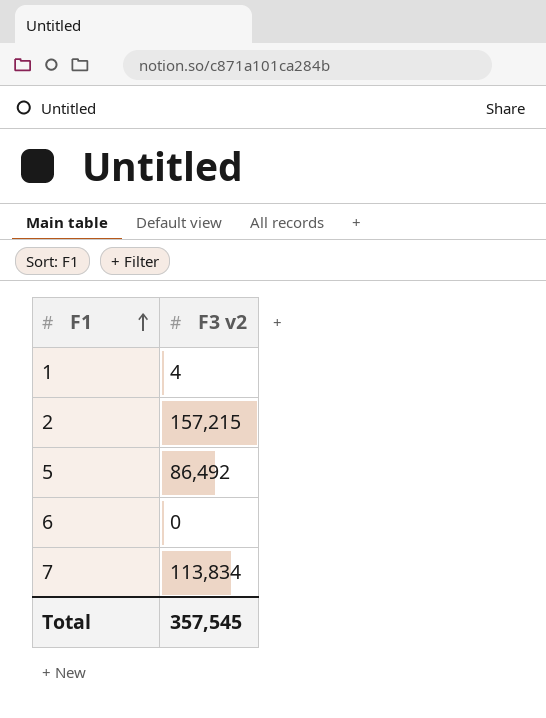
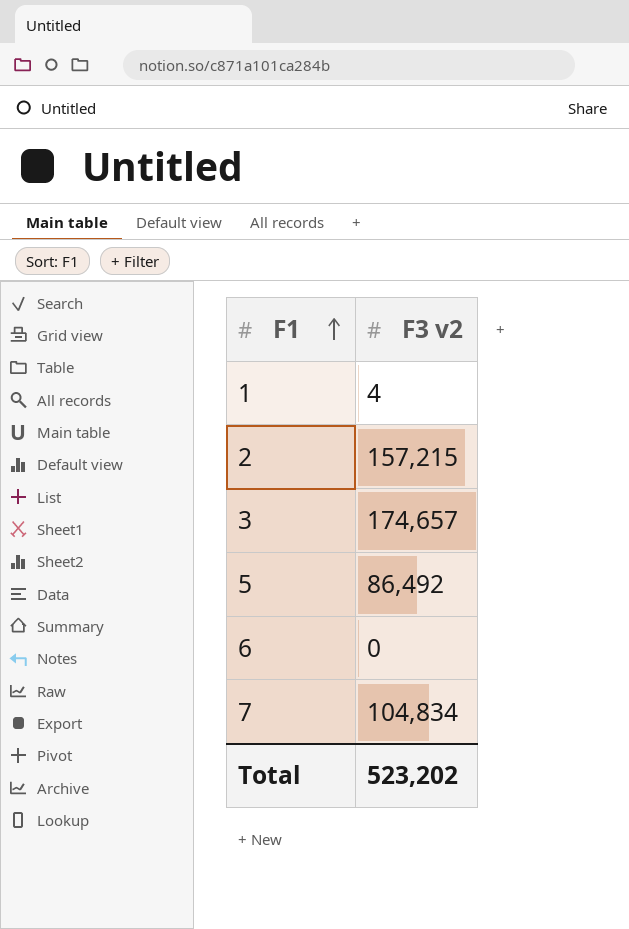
row 3: none -> 174,657
7 | F3 v2: 113,834 -> 104,834
Total | F3 v2: 357,545 -> 523,202

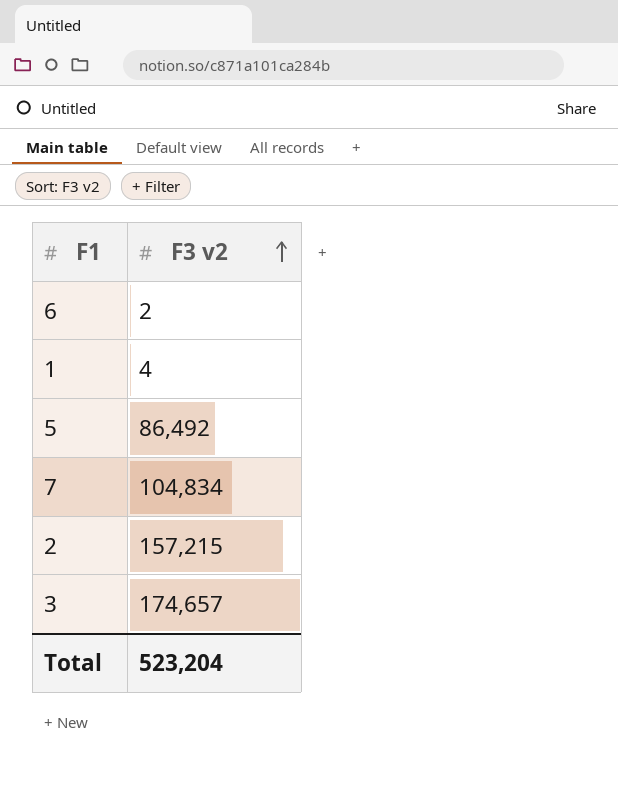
row order: F1 ascending -> F3 v2 ascending
6 | F3 v2: 0 -> 2
Total | F3 v2: 523,202 -> 523,204

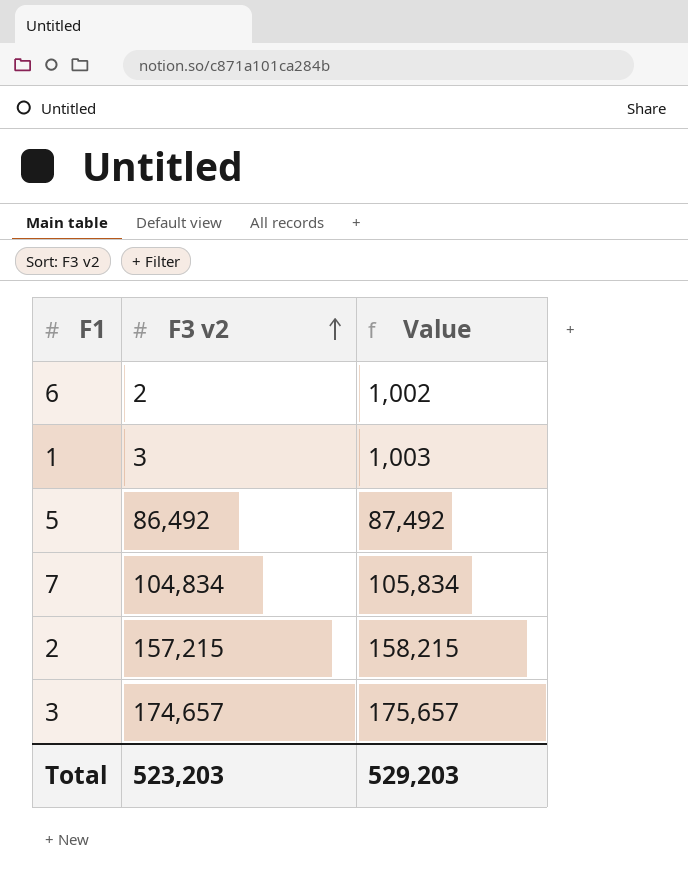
column Value | formula: none -> [F3 v2] + 1000
1 | F3 v2: 4 -> 3
Total | F3 v2: 523,204 -> 523,203

